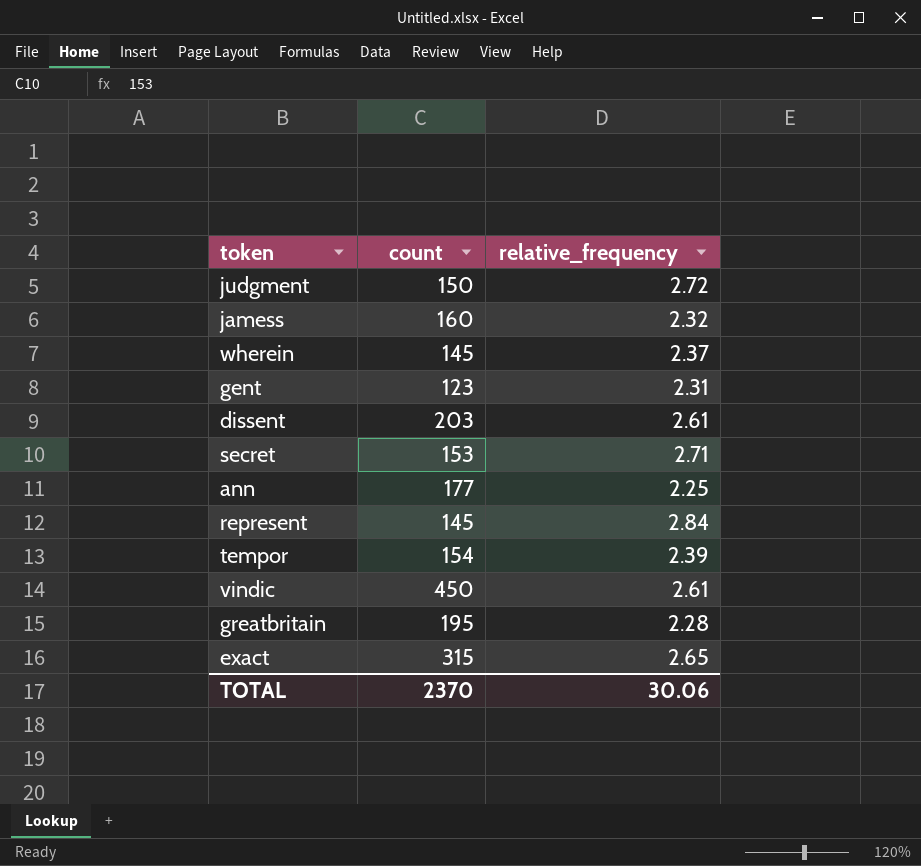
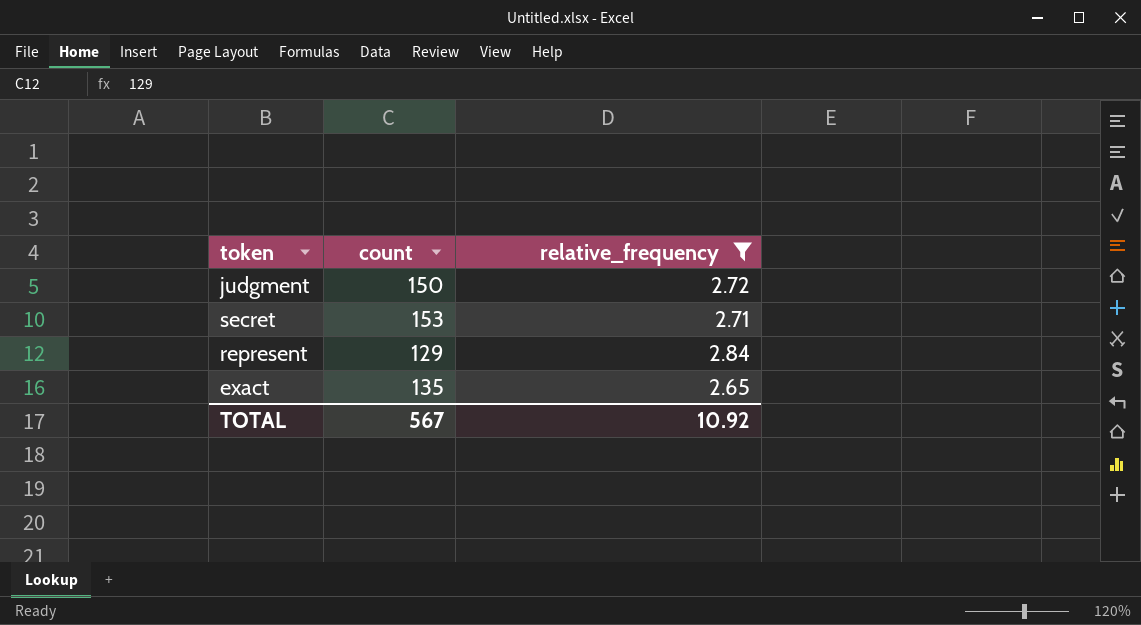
filter: none -> relative_frequency >= 2.65
represent | count: 145 -> 129
exact | count: 315 -> 135
TOTAL | count: 2370 -> 567
TOTAL | relative_frequency: 30.06 -> 10.92

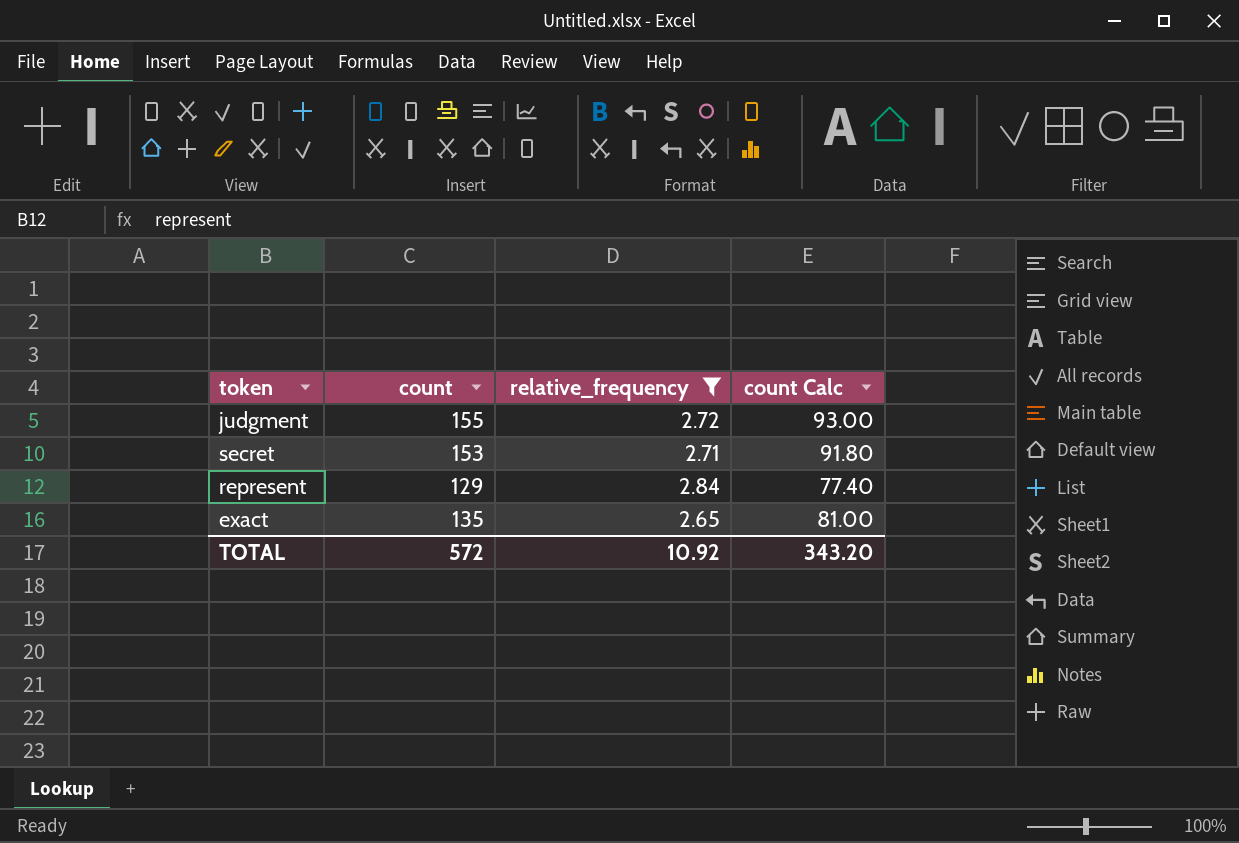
column count Calc | formula: none -> [count] * 0.6
judgment | count: 150 -> 155
TOTAL | count: 567 -> 572

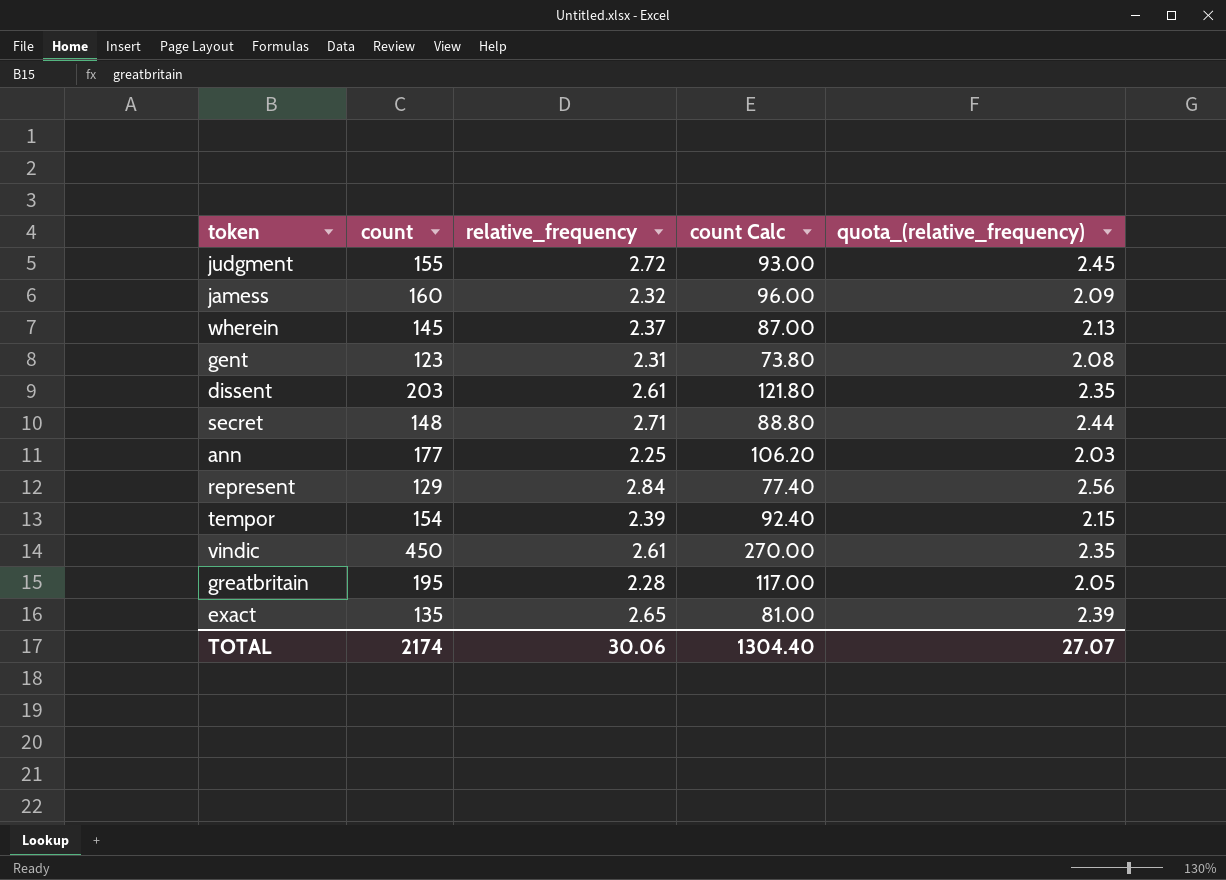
filter: relative_frequency >= 2.65 -> none
column quota_(relative_frequency) | formula: none -> [relative_frequency] * 0.9
secret | count: 153 -> 148
secret | count Calc: 91.80 -> 88.80
TOTAL | count: 572 -> 2174
TOTAL | relative_frequency: 10.92 -> 30.06
TOTAL | count Calc: 343.20 -> 1304.40

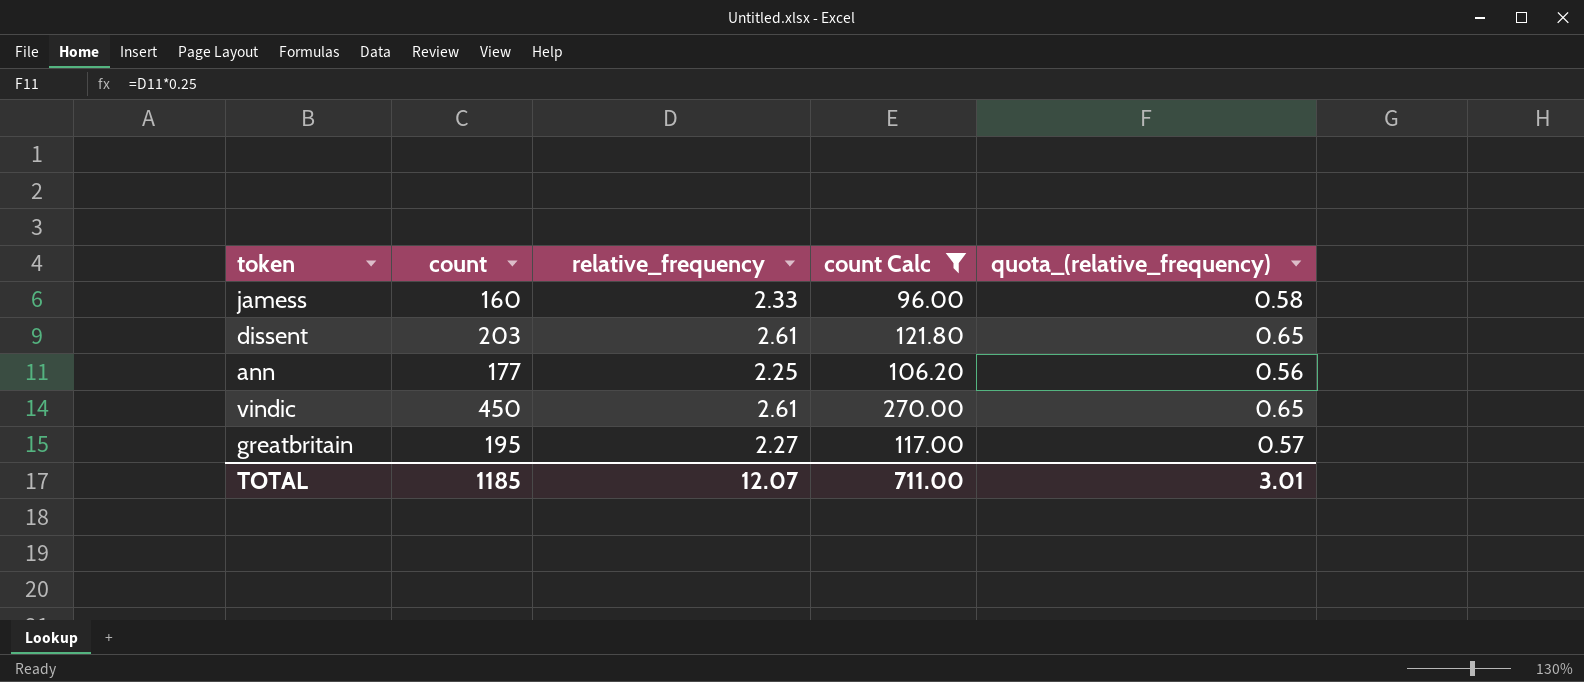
filter: none -> count Calc >= 96.00
column quota_(relative_frequency) | formula: [relative_frequency] * 0.9 -> [relative_frequency] * 0.25
jamess | relative_frequency: 2.32 -> 2.33
greatbritain | relative_frequency: 2.28 -> 2.27
TOTAL | count: 2174 -> 1185
TOTAL | relative_frequency: 30.06 -> 12.07
TOTAL | count Calc: 1304.40 -> 711.00
TOTAL | quota_(relative_frequency): 27.07 -> 3.01

